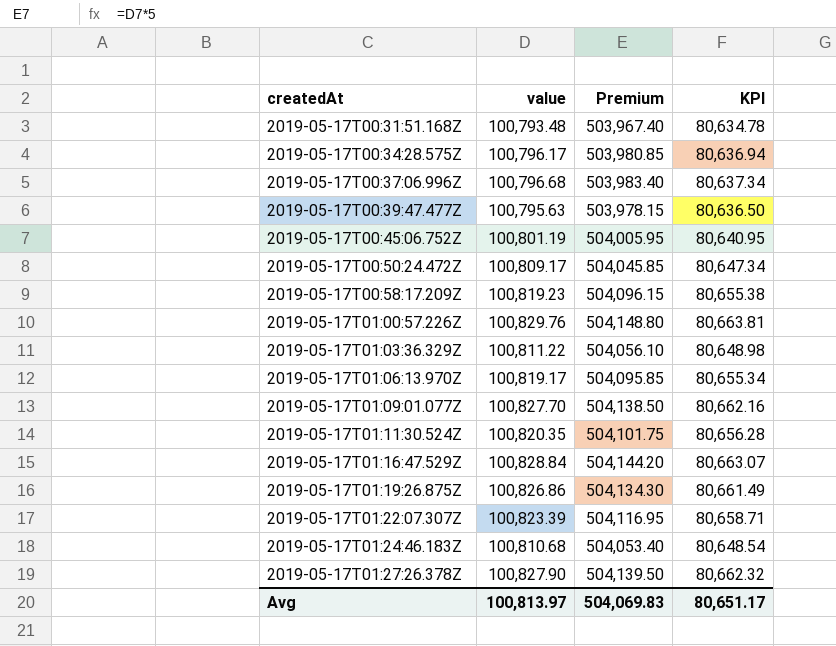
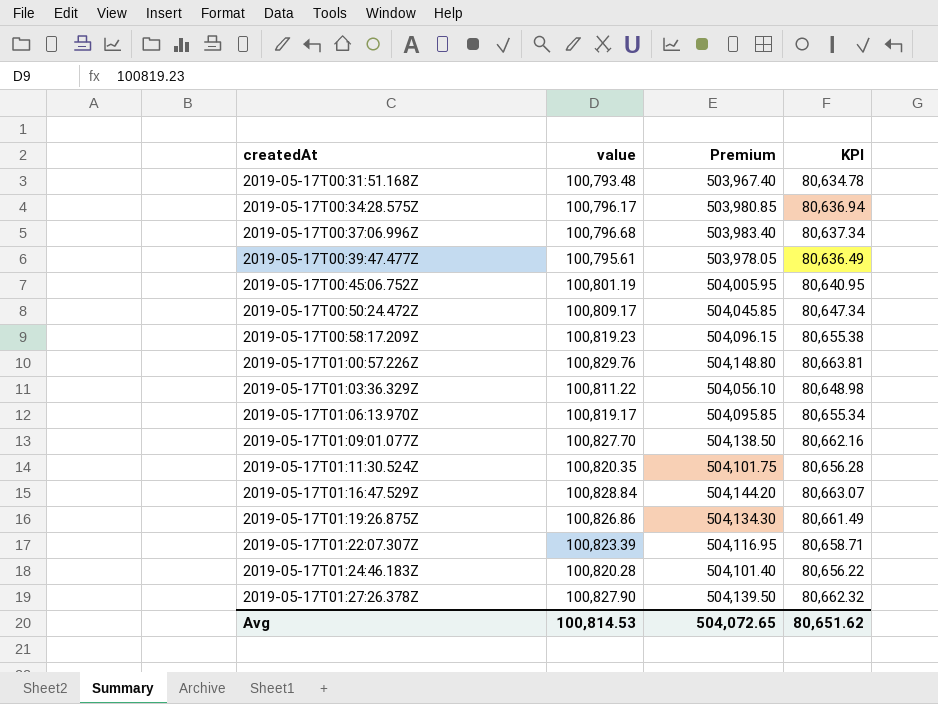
2019-05-17T00:39:47.477Z | value: 100,795.63 -> 100,795.61
2019-05-17T00:39:47.477Z | Premium: 503,978.15 -> 503,978.05
2019-05-17T00:39:47.477Z | KPI: 80,636.50 -> 80,636.49
2019-05-17T01:24:46.183Z | value: 100,810.68 -> 100,820.28
2019-05-17T01:24:46.183Z | Premium: 504,053.40 -> 504,101.40
2019-05-17T01:24:46.183Z | KPI: 80,648.54 -> 80,656.22
Avg | value: 100,813.97 -> 100,814.53
Avg | Premium: 504,069.83 -> 504,072.65
Avg | KPI: 80,651.17 -> 80,651.62

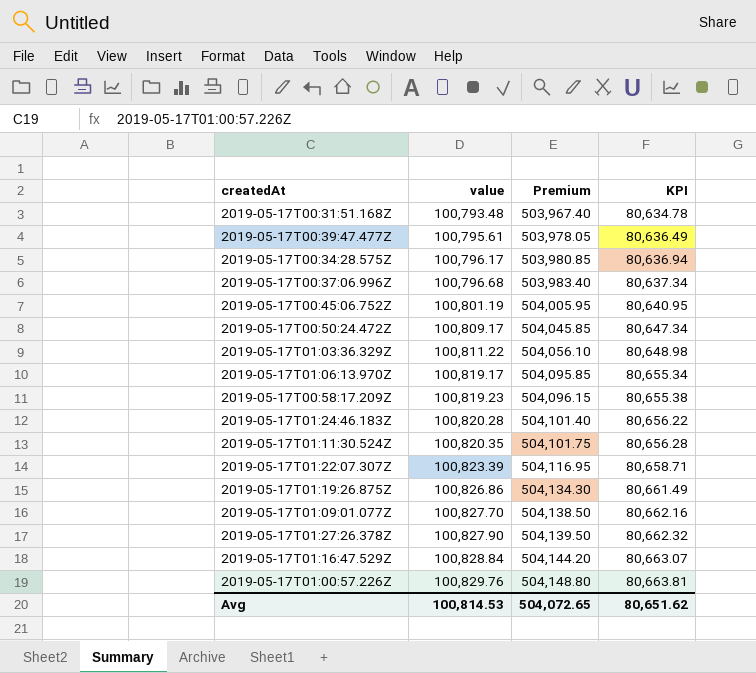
row order: createdAt ascending -> value ascending

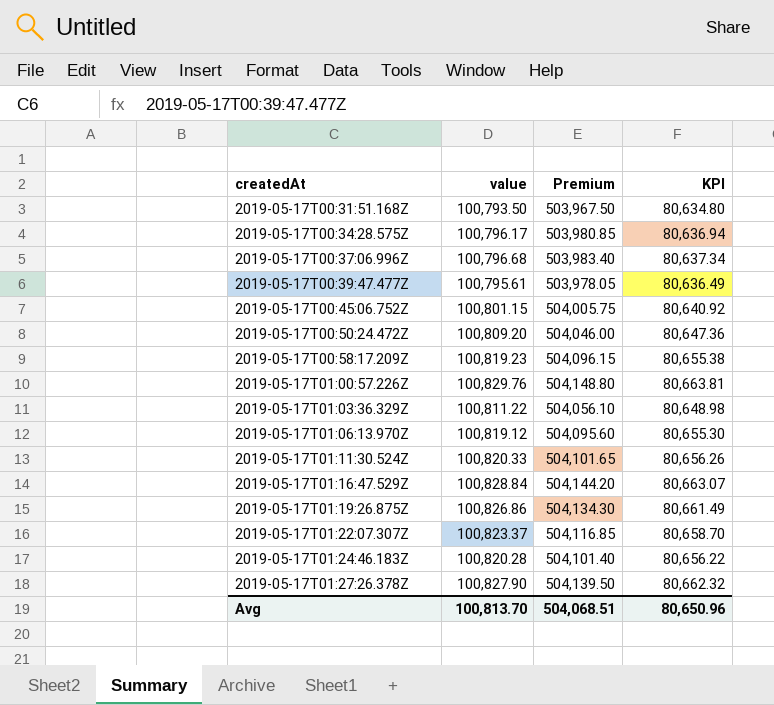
row order: value ascending -> createdAt ascending
row 2019-05-17T01:09:01.077Z: 100,827.70 | 504,138.50 | 80,662.16 -> none
2019-05-17T00:31:51.168Z | value: 100,793.48 -> 100,793.50
2019-05-17T00:31:51.168Z | Premium: 503,967.40 -> 503,967.50
2019-05-17T00:31:51.168Z | KPI: 80,634.78 -> 80,634.80
2019-05-17T00:45:06.752Z | value: 100,801.19 -> 100,801.15
2019-05-17T00:45:06.752Z | Premium: 504,005.95 -> 504,005.75
2019-05-17T00:45:06.752Z | KPI: 80,640.95 -> 80,640.92
2019-05-17T00:50:24.472Z | value: 100,809.17 -> 100,809.20
2019-05-17T00:50:24.472Z | Premium: 504,045.85 -> 504,046.00
2019-05-17T00:50:24.472Z | KPI: 80,647.34 -> 80,647.36
2019-05-17T01:06:13.970Z | value: 100,819.17 -> 100,819.12
2019-05-17T01:06:13.970Z | Premium: 504,095.85 -> 504,095.60
2019-05-17T01:06:13.970Z | KPI: 80,655.34 -> 80,655.30
2019-05-17T01:11:30.524Z | value: 100,820.35 -> 100,820.33
2019-05-17T01:11:30.524Z | Premium: 504,101.75 -> 504,101.65
2019-05-17T01:11:30.524Z | KPI: 80,656.28 -> 80,656.26
2019-05-17T01:22:07.307Z | value: 100,823.39 -> 100,823.37
2019-05-17T01:22:07.307Z | Premium: 504,116.95 -> 504,116.85
2019-05-17T01:22:07.307Z | KPI: 80,658.71 -> 80,658.70
Avg | value: 100,814.53 -> 100,813.70
Avg | Premium: 504,072.65 -> 504,068.51
Avg | KPI: 80,651.62 -> 80,650.96

